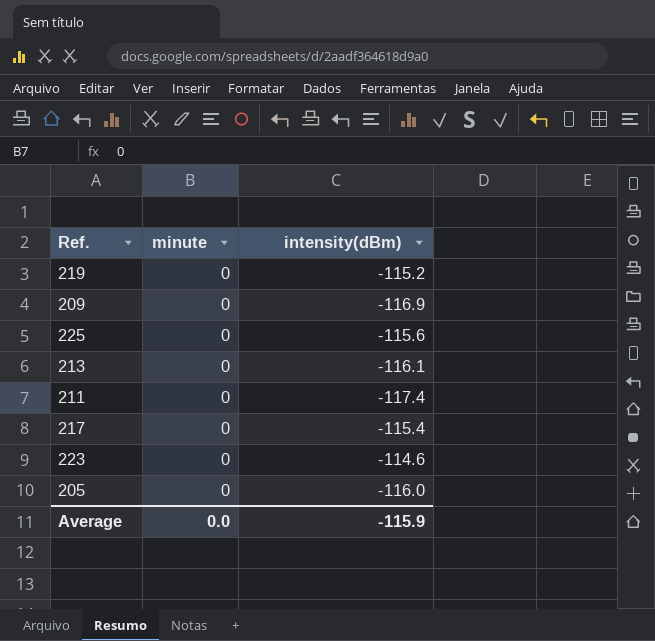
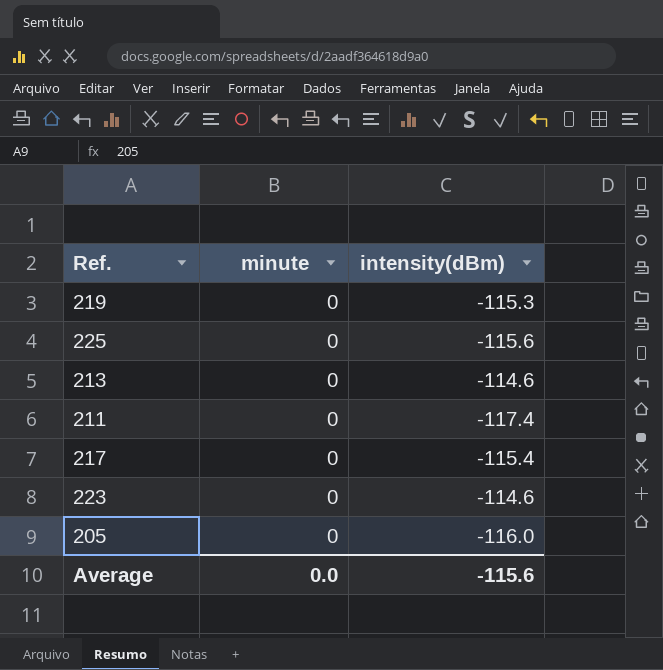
row 209: 0 | -116.9 -> none
219 | intensity(dBm): -115.2 -> -115.3
213 | intensity(dBm): -116.1 -> -114.6
Average | intensity(dBm): -115.9 -> -115.6

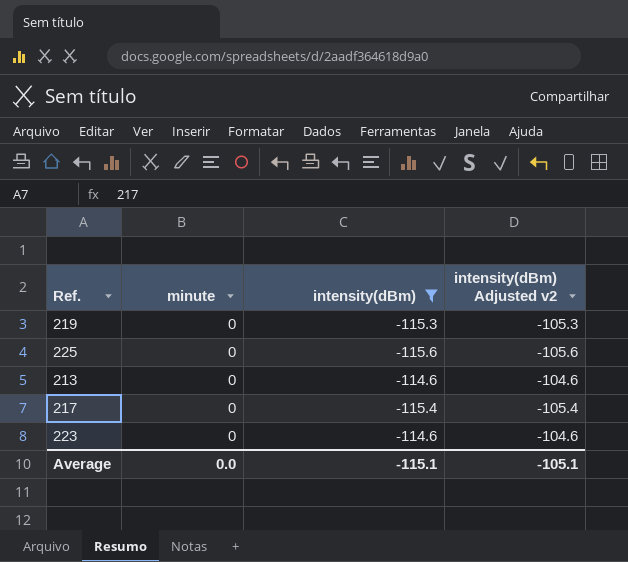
filter: none -> intensity(dBm) >= -115.6
column intensity(dBm) Adjusted v2 | formula: none -> [intensity(dBm)] + 10
Average | intensity(dBm): -115.6 -> -115.1

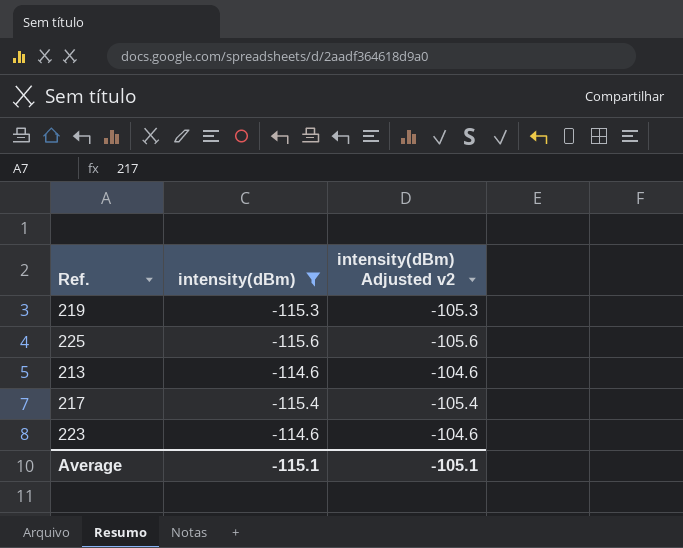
column minute | position: 2 -> none

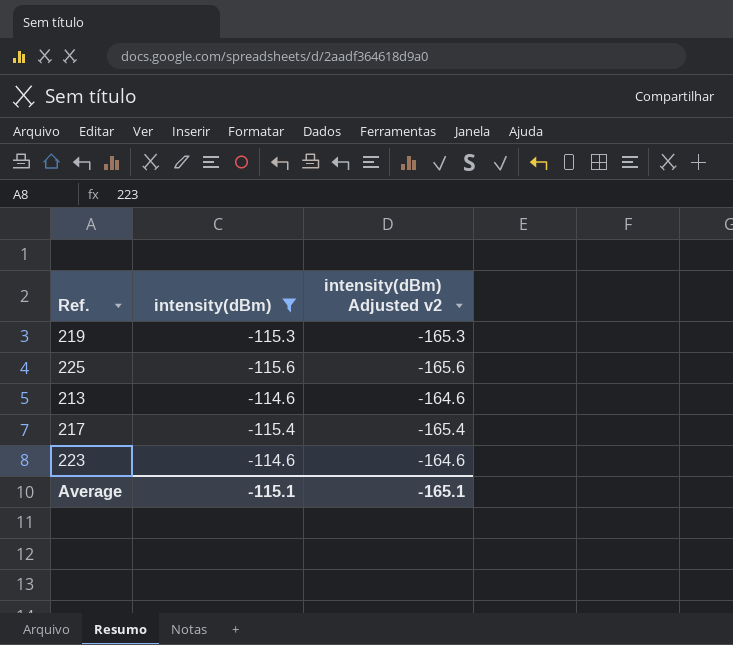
column intensity(dBm) Adjusted v2 | formula: [intensity(dBm)] + 10 -> [intensity(dBm)] - 50
Average | intensity(dBm) Adjusted v2: -105.1 -> -165.1

